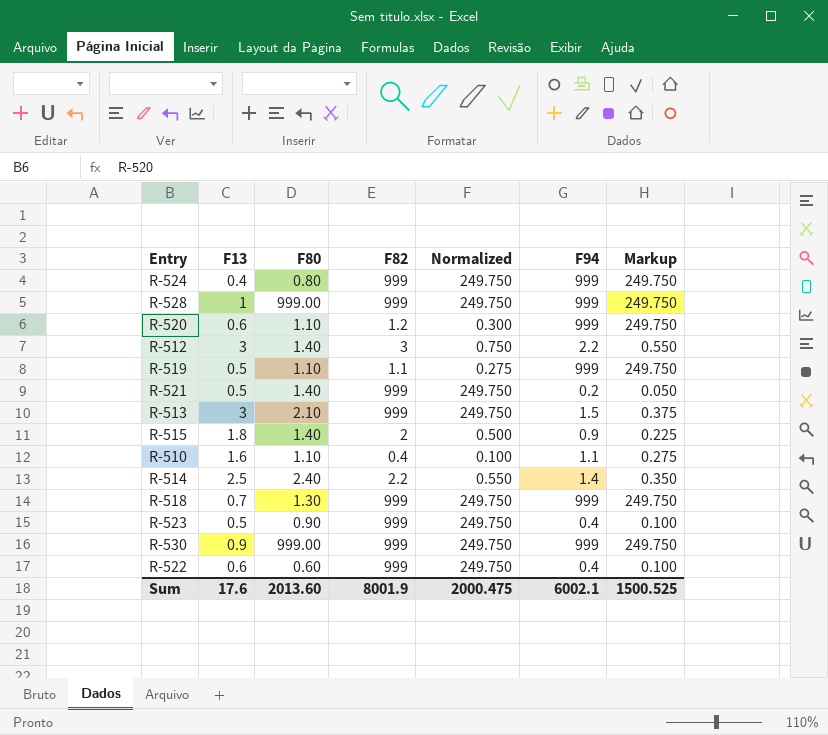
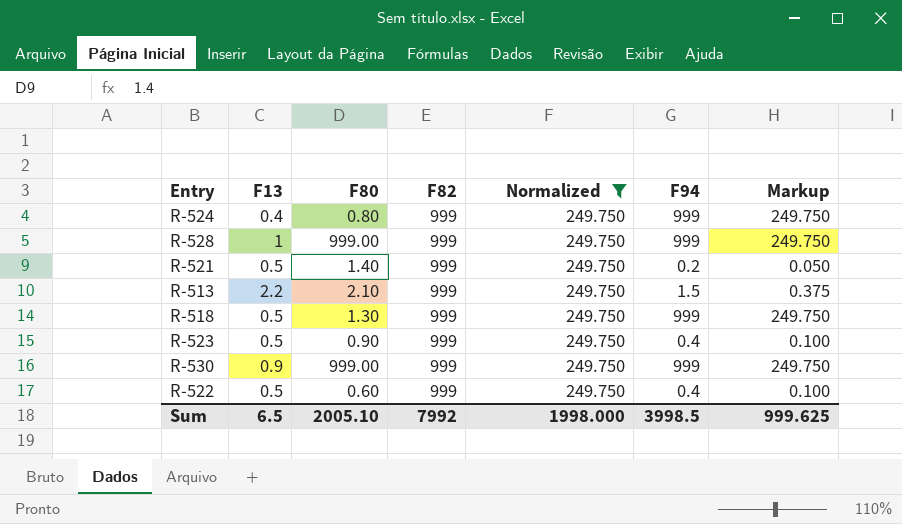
filter: none -> Normalized = 249.750
R-513 | F13: 3 -> 2.2
R-518 | F13: 0.7 -> 0.5
R-522 | F13: 0.6 -> 0.5
Sum | F13: 17.6 -> 6.5
Sum | F80: 2013.60 -> 2005.10
Sum | F82: 8001.9 -> 7992
Sum | Normalized: 2000.475 -> 1998.000
Sum | F94: 6002.1 -> 3998.5
Sum | Markup: 1500.525 -> 999.625

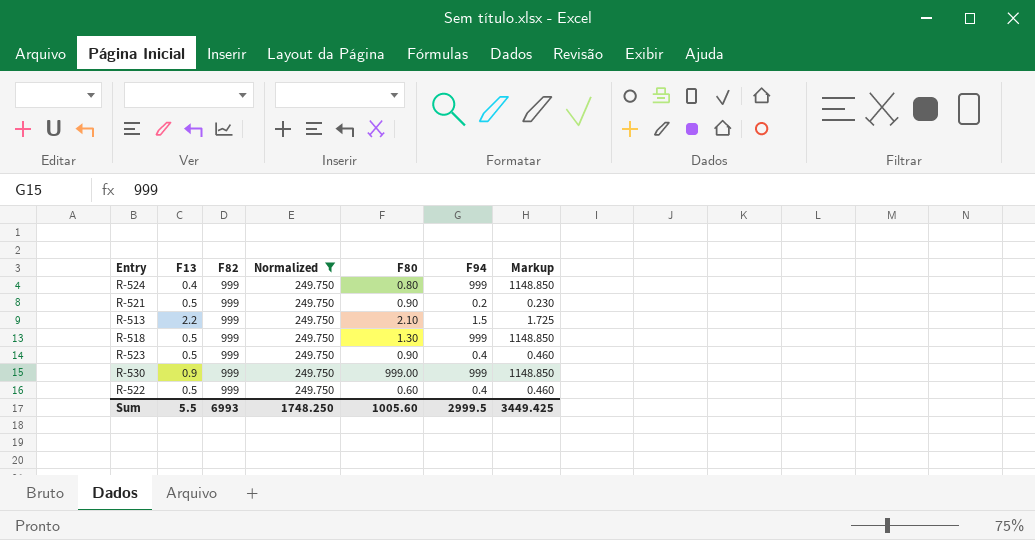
column F80 | position: 3 -> 5
column Markup | formula: [F94] * 0.25 -> [F94] * 1.15
row R-528: 1 | 999.00 | 999 | 249.750 | 999 | 249.750 -> none
R-521 | F80: 1.40 -> 0.90
Sum | F13: 6.5 -> 5.5
Sum | F82: 7992 -> 6993
Sum | Normalized: 1998.000 -> 1748.250
Sum | F80: 2005.10 -> 1005.60
Sum | F94: 3998.5 -> 2999.5
Sum | Markup: 999.625 -> 3449.425

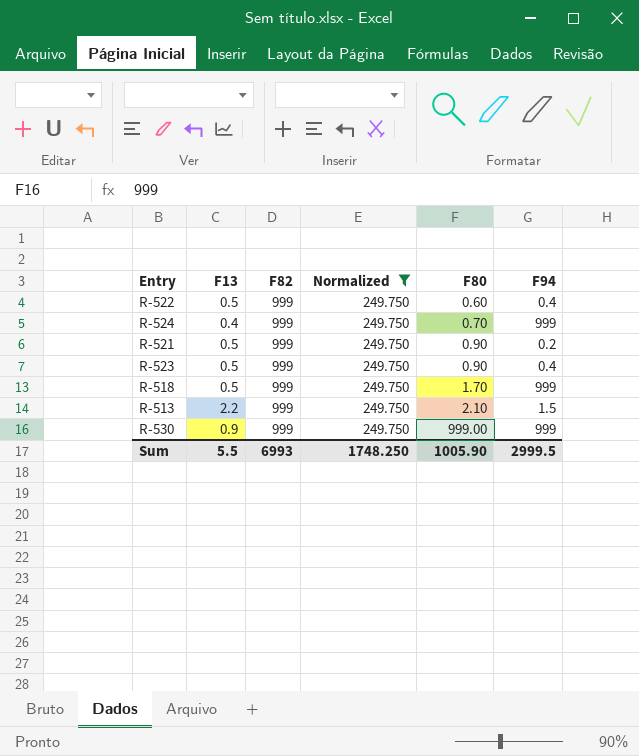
row order: none -> F80 ascending
column Markup | formula: [F94] * 1.15 -> none
R-524 | F80: 0.80 -> 0.70
R-518 | F80: 1.30 -> 1.70
Sum | F80: 1005.60 -> 1005.90

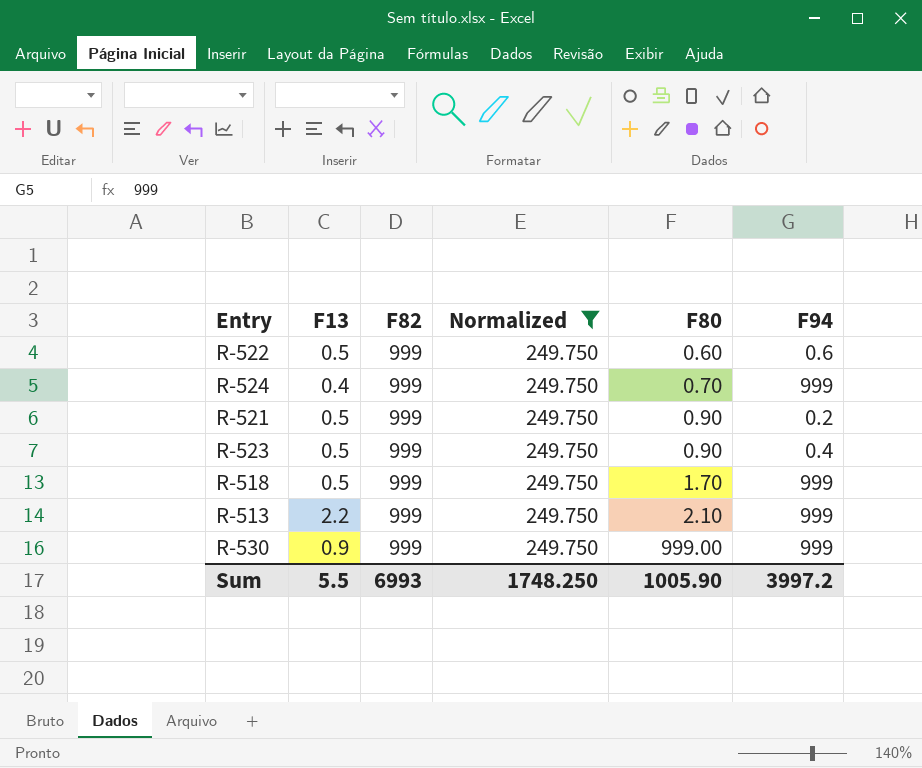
R-522 | F94: 0.4 -> 0.6
R-513 | F94: 1.5 -> 999
Sum | F94: 2999.5 -> 3997.2

